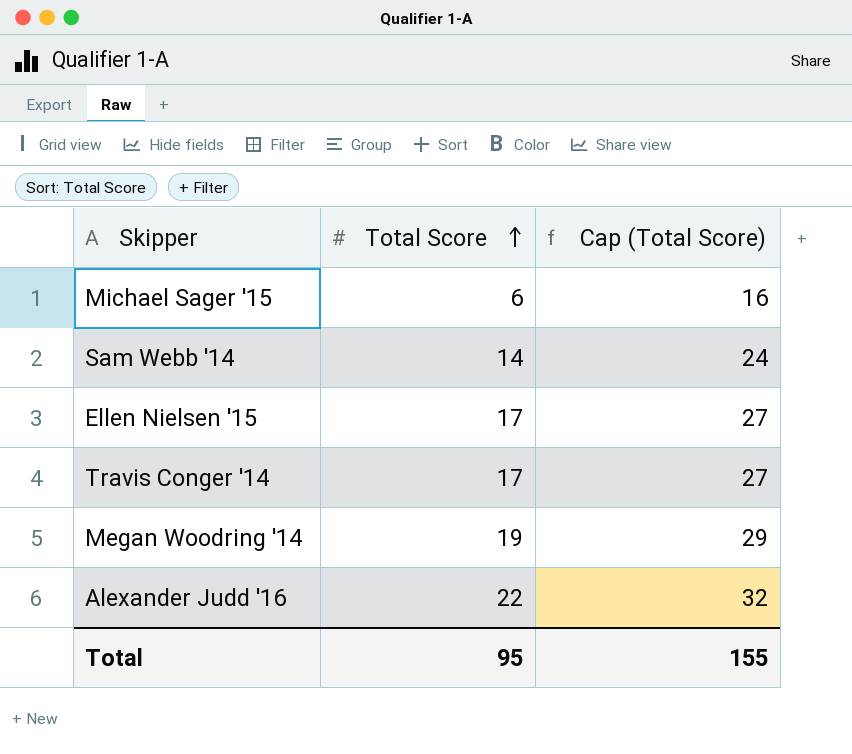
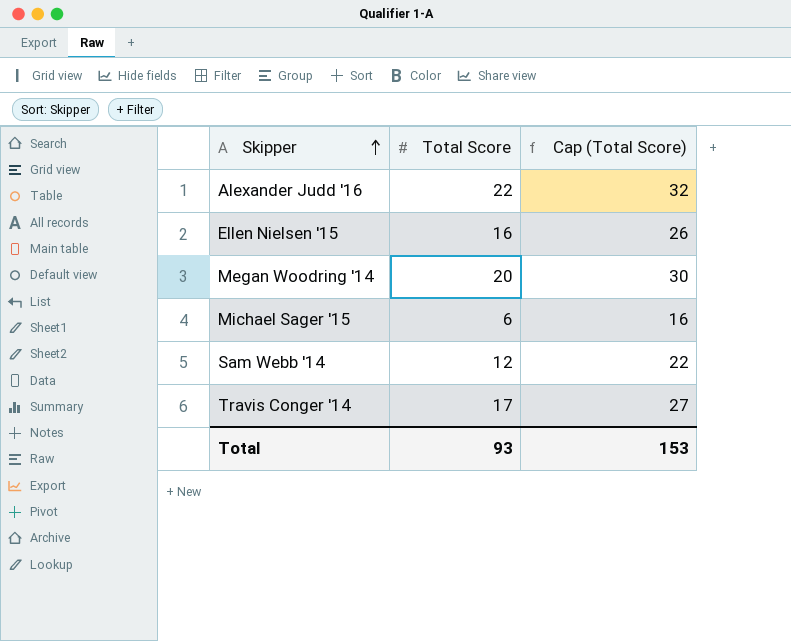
row order: Total Score ascending -> Skipper ascending
Ellen Nielsen '15 | Total Score: 17 -> 16
Ellen Nielsen '15 | Cap (Total Score): 27 -> 26
Megan Woodring '14 | Total Score: 19 -> 20
Megan Woodring '14 | Cap (Total Score): 29 -> 30
Sam Webb '14 | Total Score: 14 -> 12
Sam Webb '14 | Cap (Total Score): 24 -> 22
Total | Total Score: 95 -> 93
Total | Cap (Total Score): 155 -> 153

